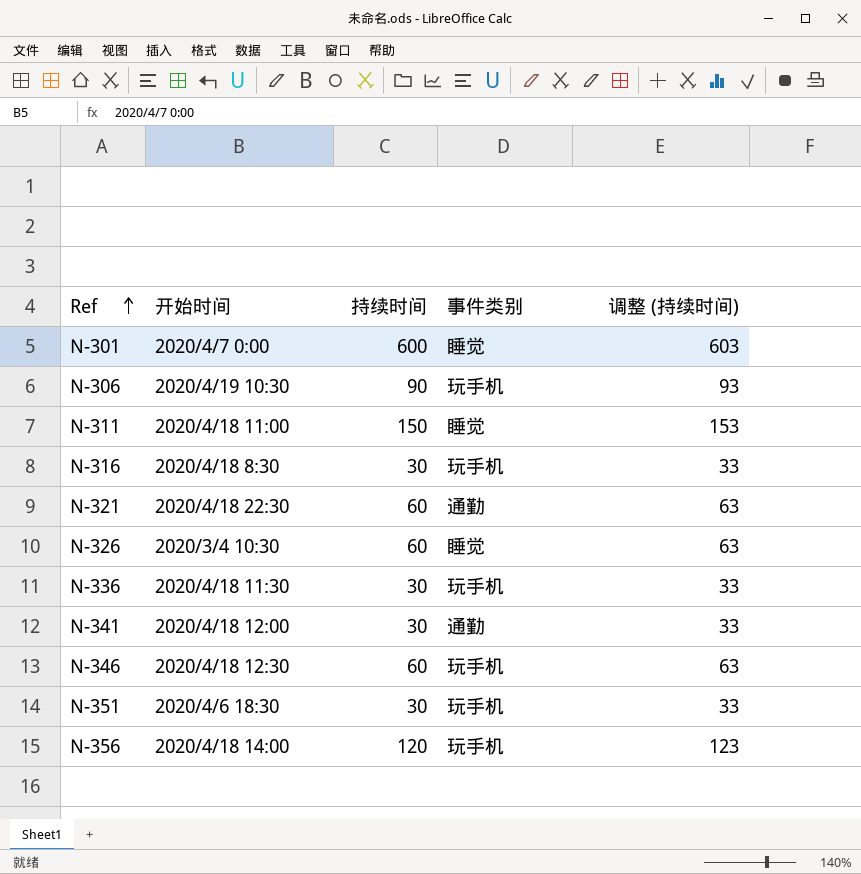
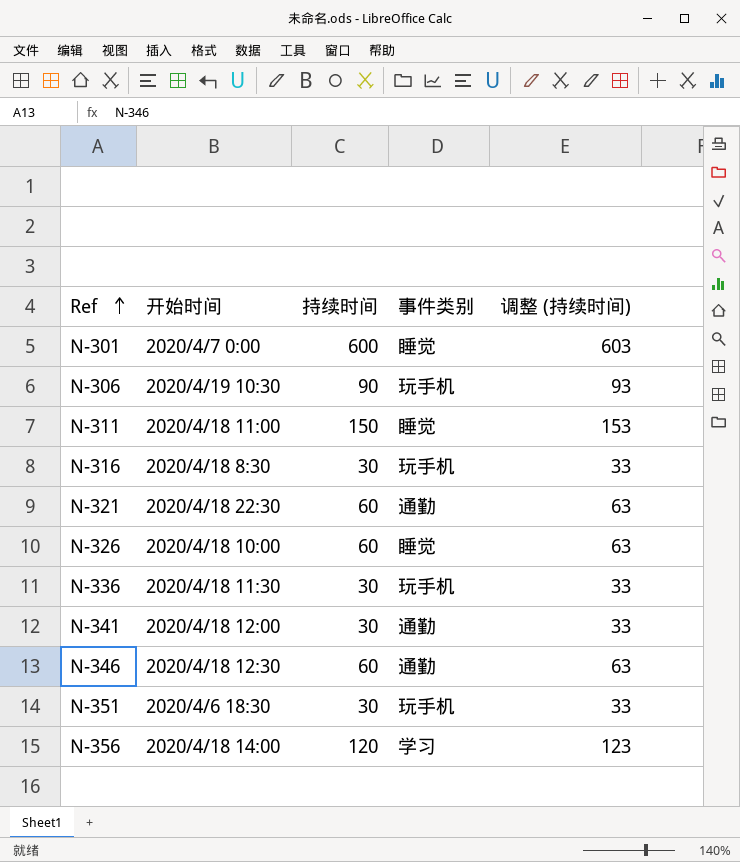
N-326 | 开始时间: 2020/3/4 10:30 -> 2020/4/18 10:00
N-346 | 事件类别: 玩手机 -> 通勤
N-356 | 事件类别: 玩手机 -> 学习

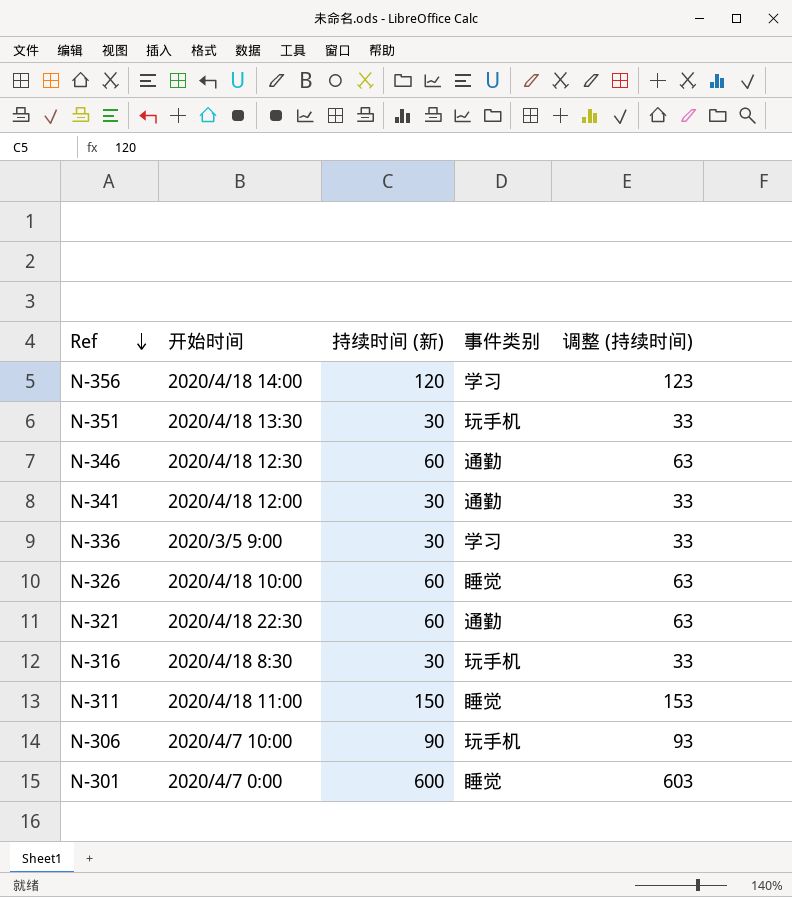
row order: Ref ascending -> Ref descending
column name: 持续时间 -> 持续时间 (新)
N-351 | 开始时间: 2020/4/6 18:30 -> 2020/4/18 13:30
N-336 | 开始时间: 2020/4/18 11:30 -> 2020/3/5 9:00
N-336 | 事件类别: 玩手机 -> 学习
N-306 | 开始时间: 2020/4/19 10:30 -> 2020/4/7 10:00

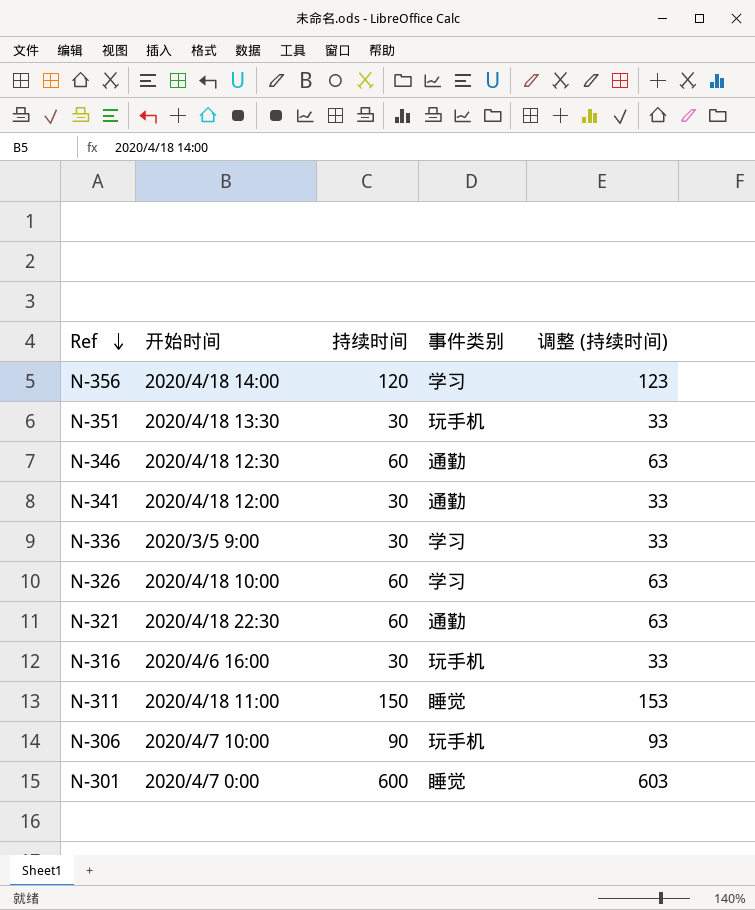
column name: 持续时间 (新) -> 持续时间
N-326 | 事件类别: 睡觉 -> 学习
N-316 | 开始时间: 2020/4/18 8:30 -> 2020/4/6 16:00

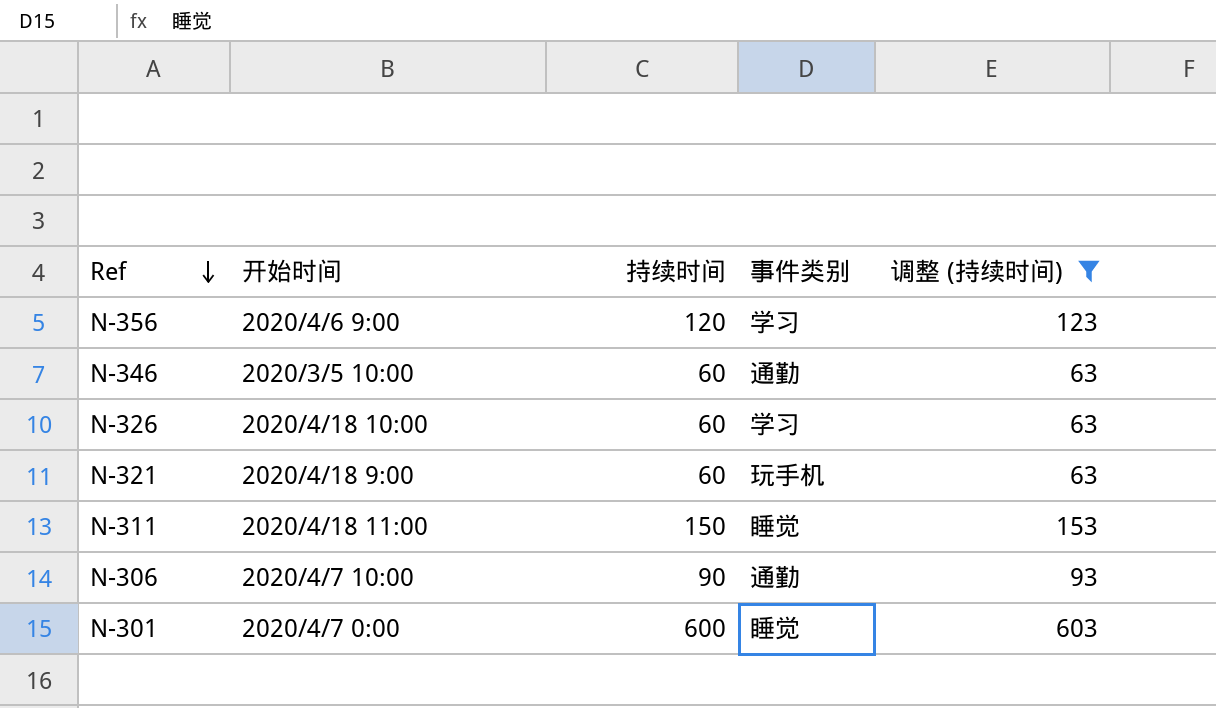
filter: none -> 调整 (持续时间) != 33
N-356 | 开始时间: 2020/4/18 14:00 -> 2020/4/6 9:00
N-346 | 开始时间: 2020/4/18 12:30 -> 2020/3/5 10:00
N-321 | 开始时间: 2020/4/18 22:30 -> 2020/4/18 9:00
N-321 | 事件类别: 通勤 -> 玩手机
N-306 | 事件类别: 玩手机 -> 通勤

